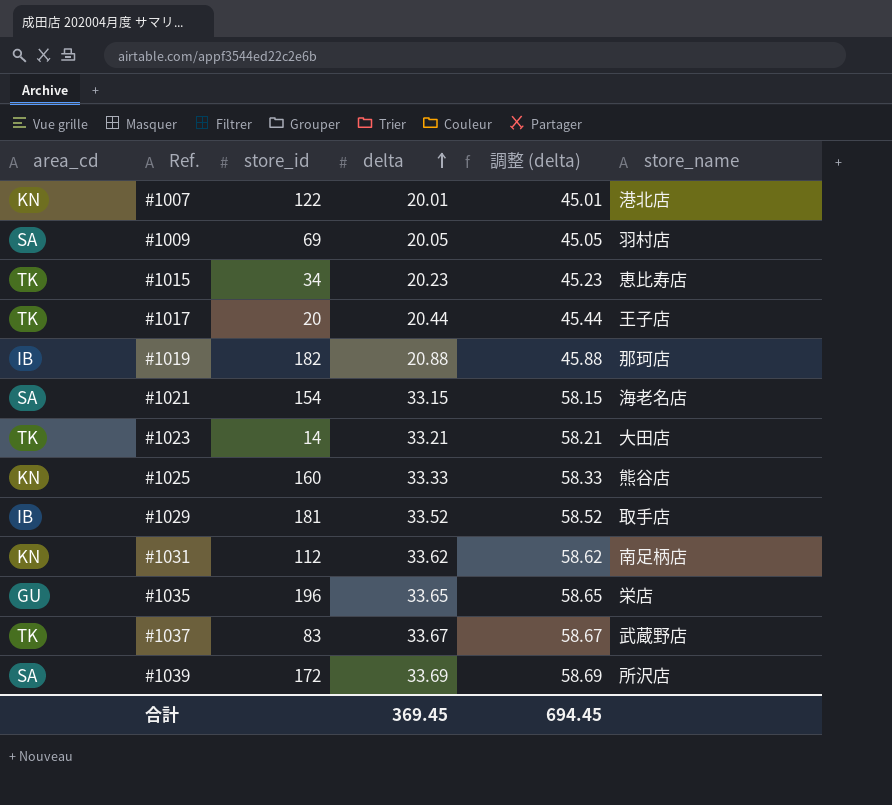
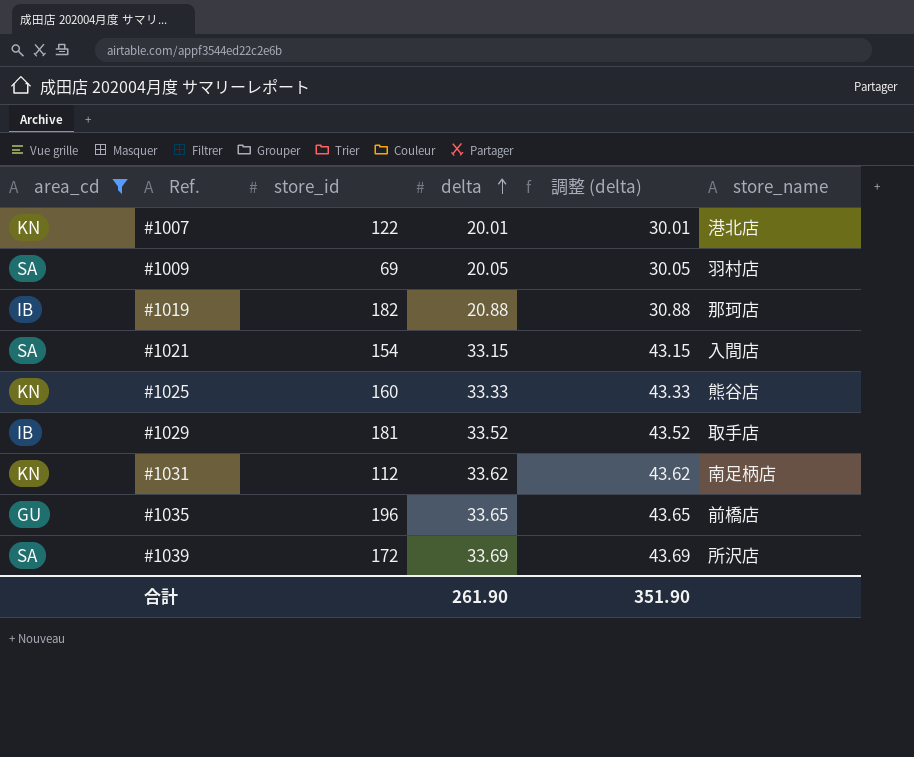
filter: none -> area_cd != TK
column 調整 (delta) | formula: [delta] + 25 -> [delta] + 10
#1021 | store_name: 海老名店 -> 入間店
#1035 | store_name: 栄店 -> 前橋店
合計 | delta: 369.45 -> 261.90
合計 | 調整 (delta): 694.45 -> 351.90

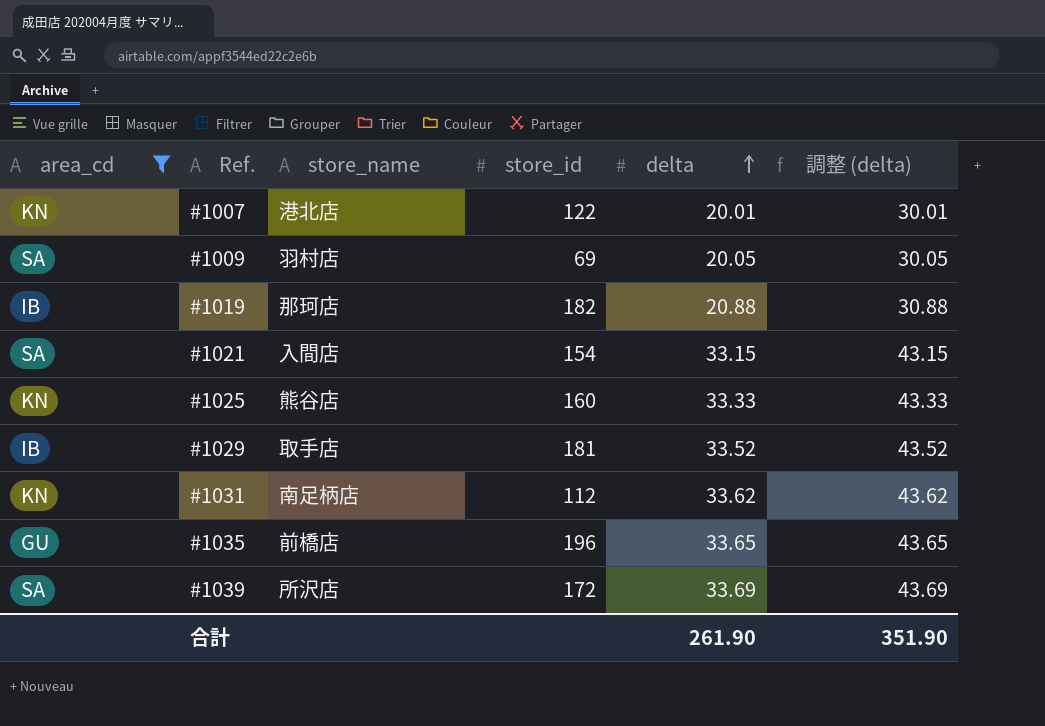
column store_name | position: 6 -> 3

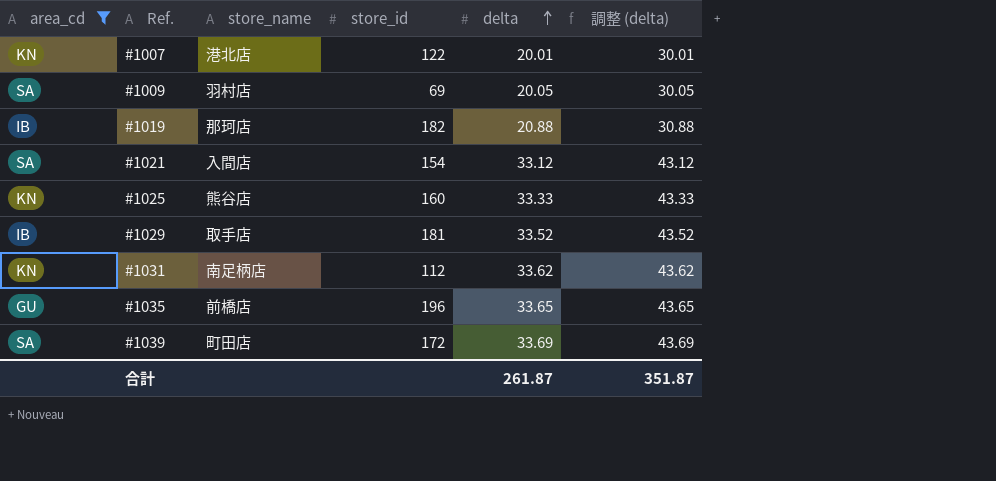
#1021 | delta: 33.15 -> 33.12
#1021 | 調整 (delta): 43.15 -> 43.12
#1039 | store_name: 所沢店 -> 町田店
合計 | delta: 261.90 -> 261.87
合計 | 調整 (delta): 351.90 -> 351.87

